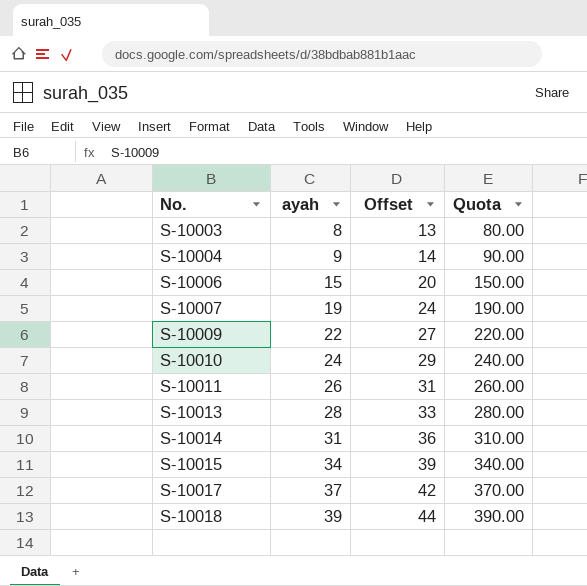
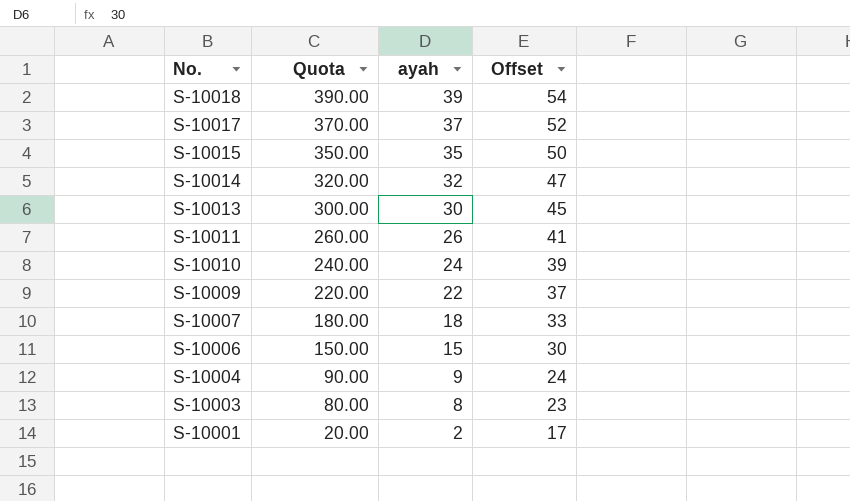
row order: No. ascending -> No. descending
column Quota | position: 4 -> 2
column Offset | formula: [ayah] + 5 -> [ayah] + 15
S-10015 | Quota: 340.00 -> 350.00
S-10015 | ayah: 34 -> 35
S-10014 | Quota: 310.00 -> 320.00
S-10014 | ayah: 31 -> 32
S-10013 | Quota: 280.00 -> 300.00
S-10013 | ayah: 28 -> 30
S-10007 | Quota: 190.00 -> 180.00
S-10007 | ayah: 19 -> 18
row S-10001: none -> 20.00 | 2 | 17

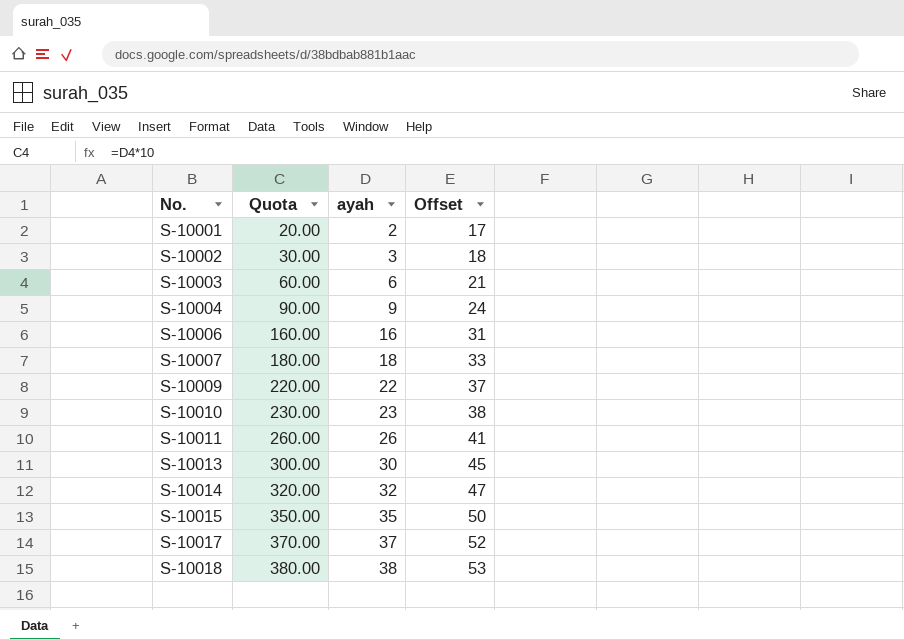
row order: No. descending -> No. ascending
row S-10002: none -> 30.00 | 3 | 18
S-10003 | Quota: 80.00 -> 60.00
S-10003 | ayah: 8 -> 6
S-10003 | Offset: 23 -> 21
S-10006 | Quota: 150.00 -> 160.00
S-10006 | ayah: 15 -> 16
S-10006 | Offset: 30 -> 31
S-10010 | Quota: 240.00 -> 230.00
S-10010 | ayah: 24 -> 23
S-10010 | Offset: 39 -> 38
S-10018 | Quota: 390.00 -> 380.00
S-10018 | ayah: 39 -> 38
S-10018 | Offset: 54 -> 53

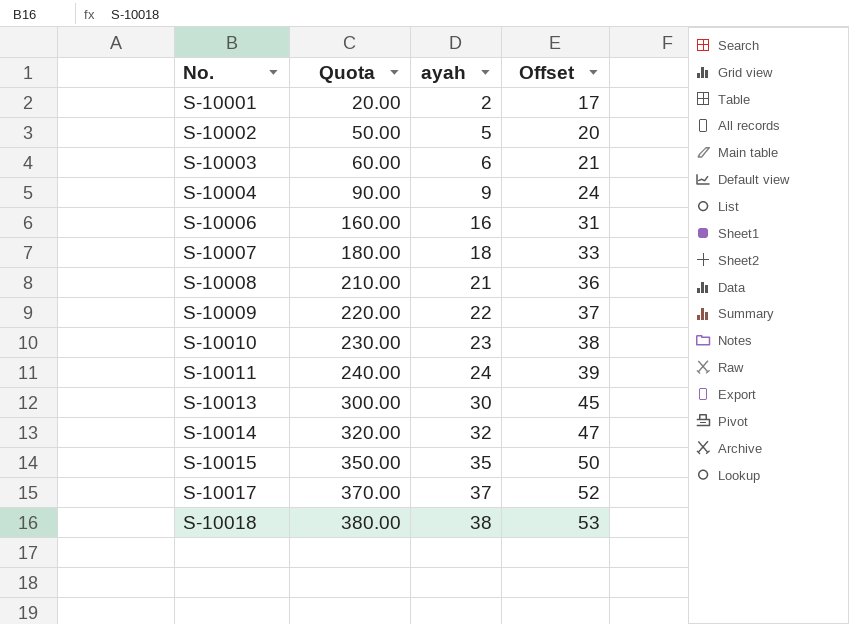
S-10002 | Quota: 30.00 -> 50.00
S-10002 | ayah: 3 -> 5
S-10002 | Offset: 18 -> 20
row S-10008: none -> 210.00 | 21 | 36
S-10011 | Quota: 260.00 -> 240.00
S-10011 | ayah: 26 -> 24
S-10011 | Offset: 41 -> 39

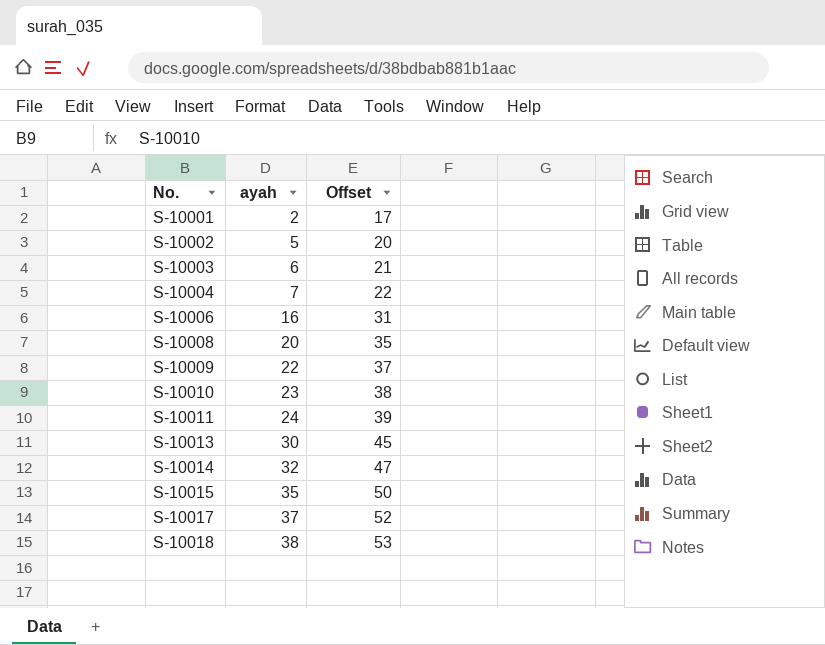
column Quota | formula: [ayah] * 10 -> none
row S-10007: 180.00 | 18 | 33 -> none
S-10004 | ayah: 9 -> 7
S-10004 | Offset: 24 -> 22
S-10008 | ayah: 21 -> 20
S-10008 | Offset: 36 -> 35

